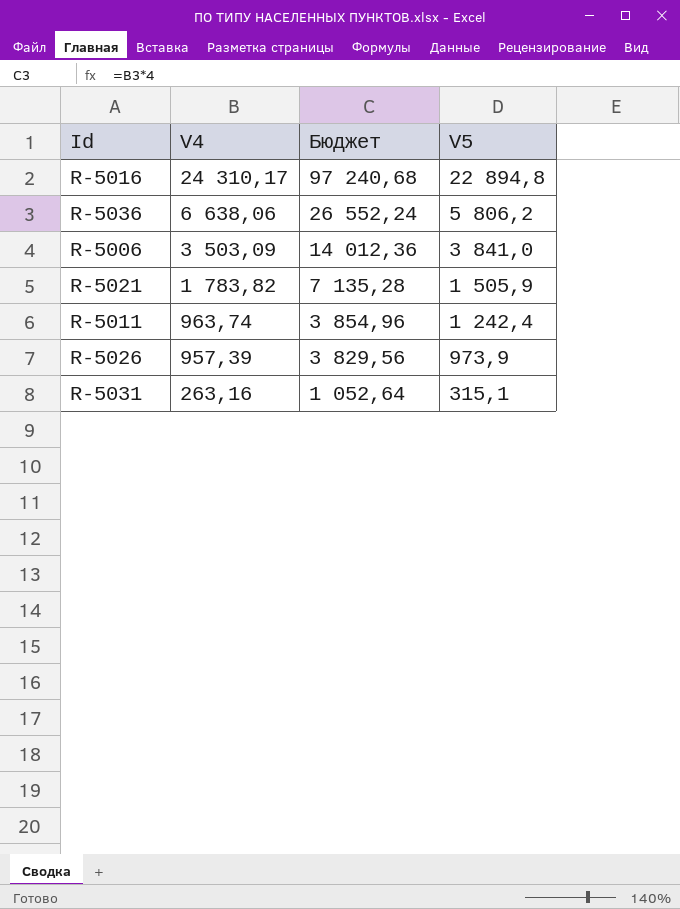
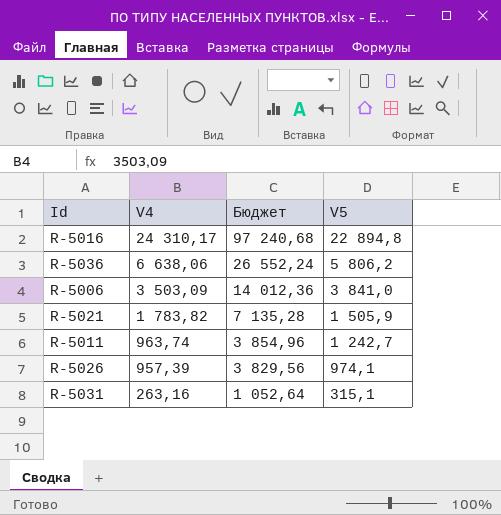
R-5011 | V5: 1 242,4 -> 1 242,7
R-5026 | V5: 973,9 -> 974,1

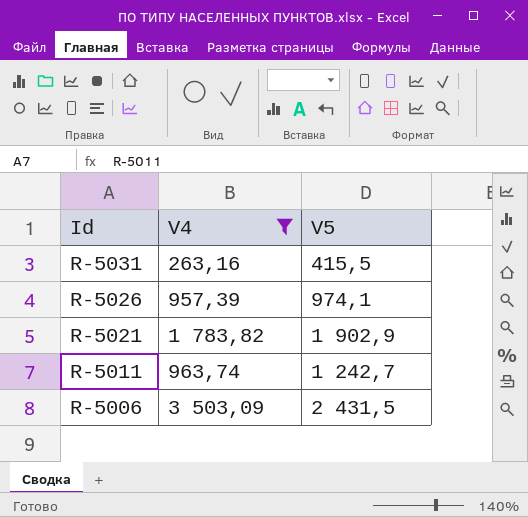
filter: none -> V4 <= 3 503,09
row order: V4 descending -> Id descending
column Бюджет | formula: [V4] * 4 -> none
R-5031 | V5: 315,1 -> 415,5
R-5021 | V5: 1 505,9 -> 1 902,9
R-5006 | V5: 3 841,0 -> 2 431,5

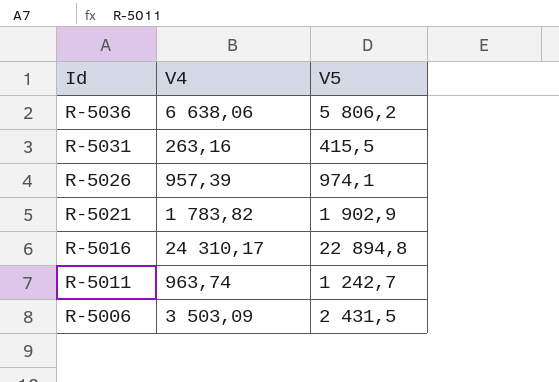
filter: V4 <= 3 503,09 -> none

